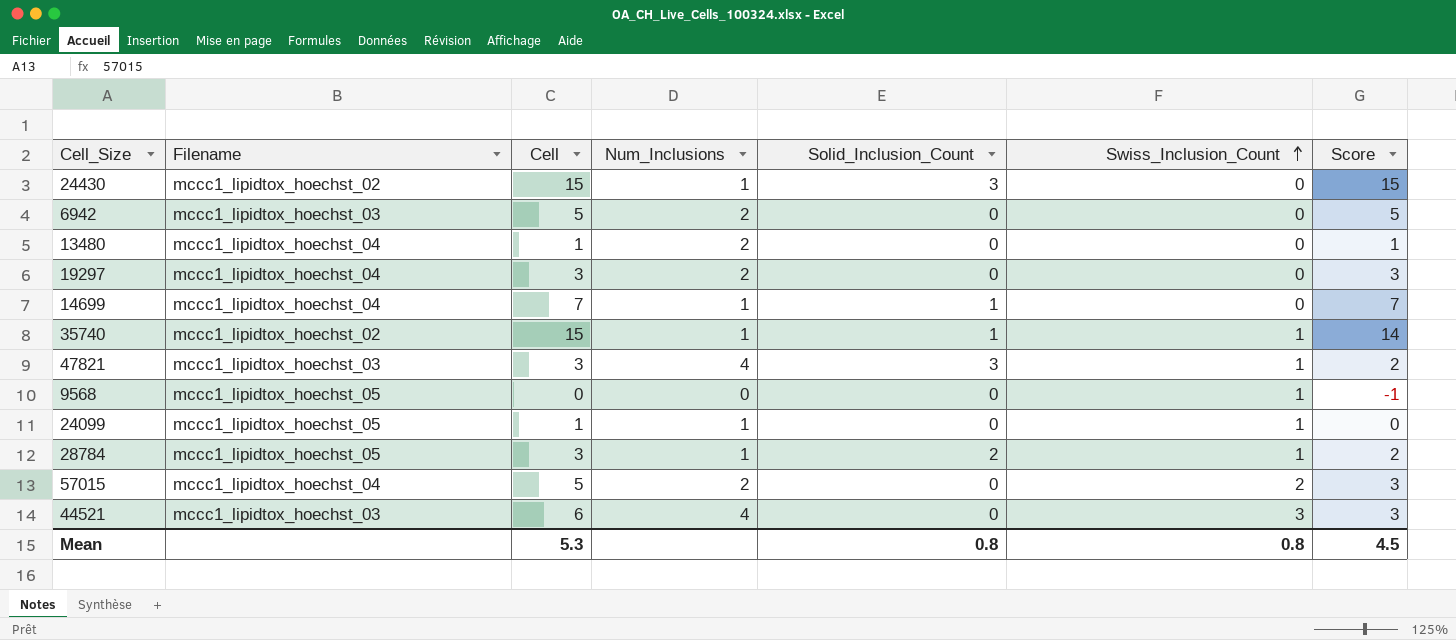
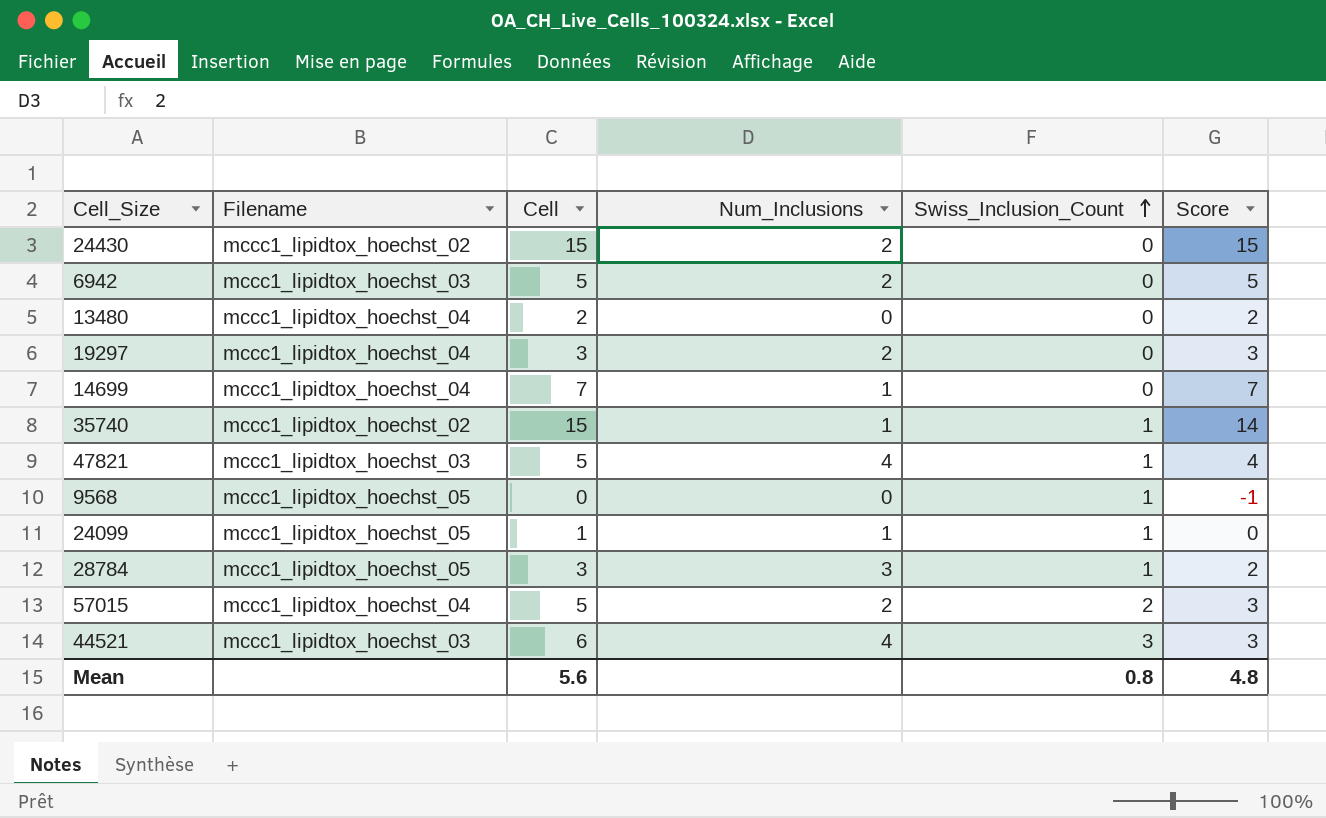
column Solid_Inclusion_Count | position: 5 -> none
24430 | Num_Inclusions: 1 -> 2
13480 | Cell: 1 -> 2
13480 | Num_Inclusions: 2 -> 0
13480 | Score: 1 -> 2
47821 | Cell: 3 -> 5
47821 | Score: 2 -> 4
28784 | Num_Inclusions: 1 -> 3
Mean | Cell: 5.3 -> 5.6
Mean | Score: 4.5 -> 4.8

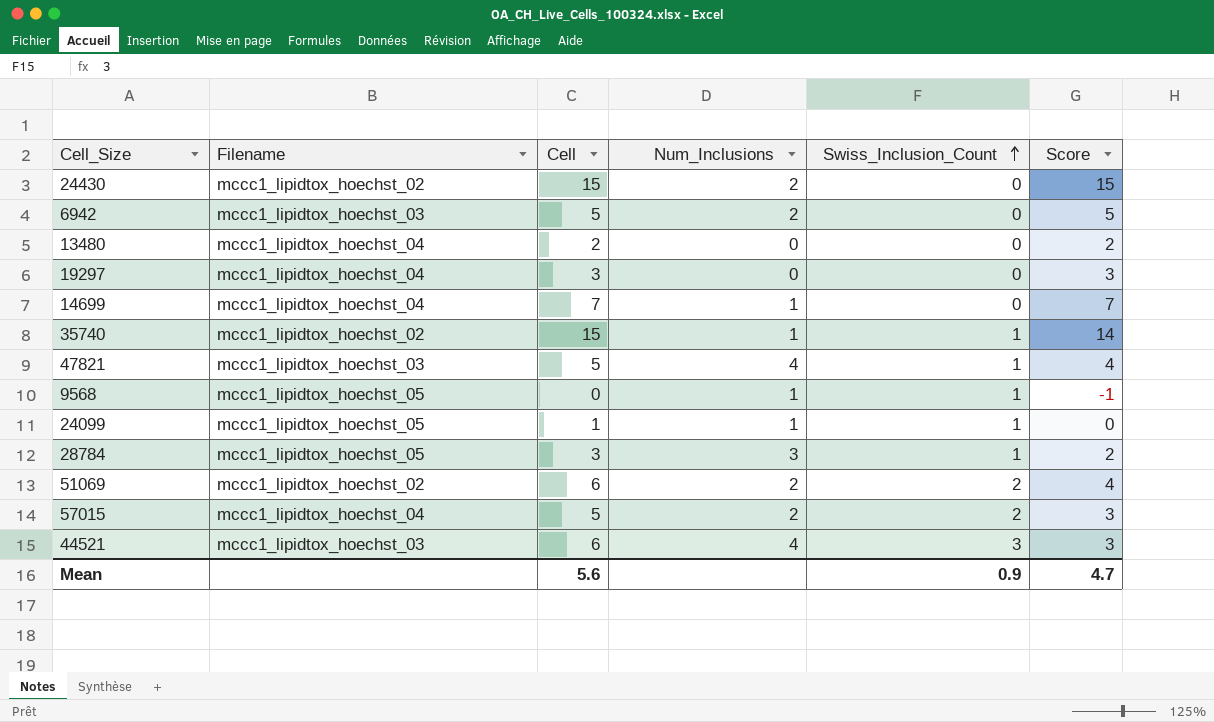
19297 | Num_Inclusions: 2 -> 0
9568 | Num_Inclusions: 0 -> 1
row 51069: none -> mccc1_lipidtox_hoechst_02 | 6 | 2 | 2 | 4
Mean | Swiss_Inclusion_Count: 0.8 -> 0.9
Mean | Score: 4.8 -> 4.7

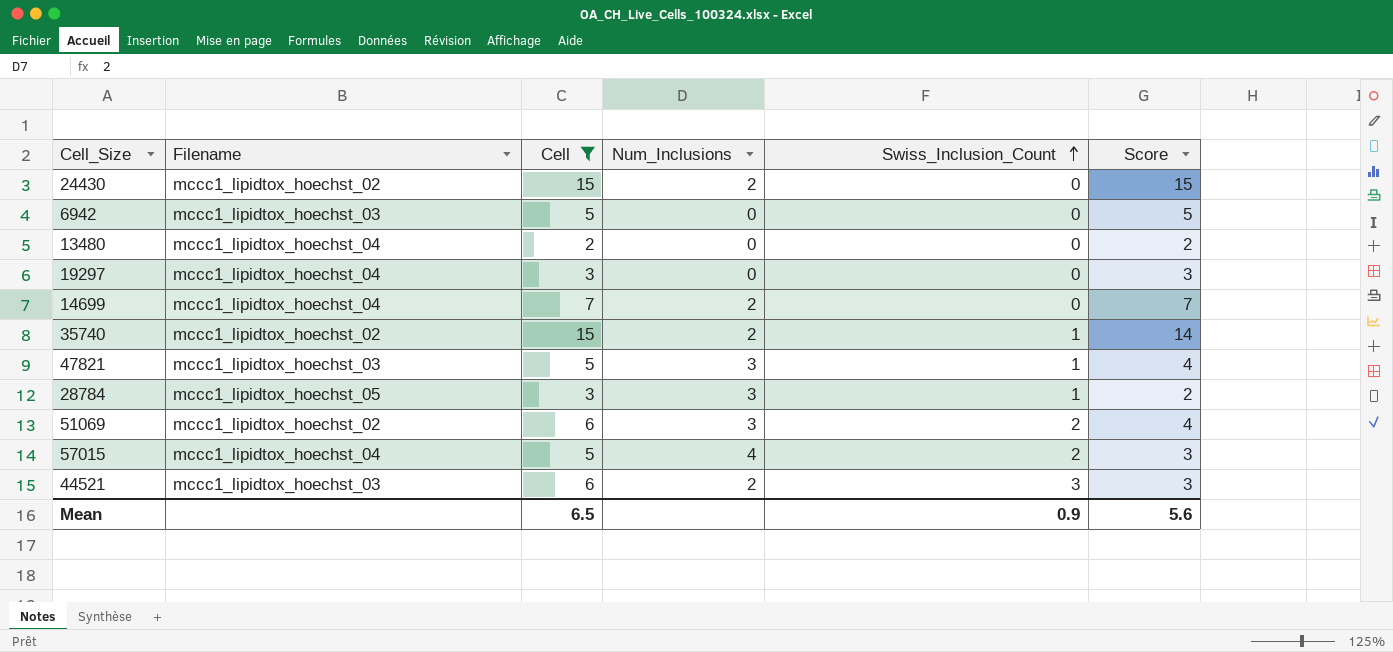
filter: none -> Cell >= 2
6942 | Num_Inclusions: 2 -> 0
14699 | Num_Inclusions: 1 -> 2
35740 | Num_Inclusions: 1 -> 2
47821 | Num_Inclusions: 4 -> 3
51069 | Num_Inclusions: 2 -> 3
57015 | Num_Inclusions: 2 -> 4
44521 | Num_Inclusions: 4 -> 2
Mean | Cell: 5.6 -> 6.5
Mean | Score: 4.7 -> 5.6

